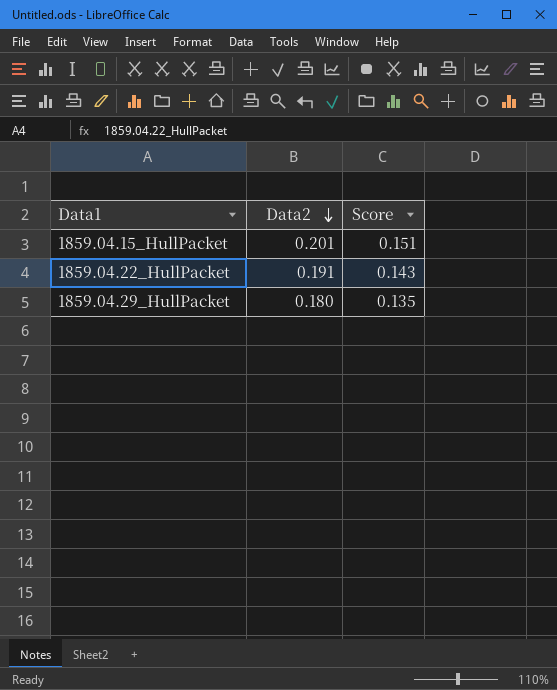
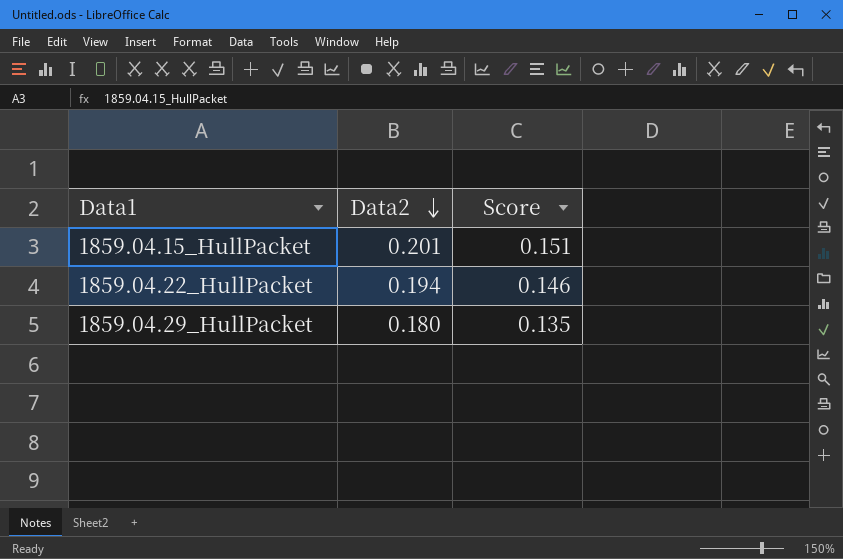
1859.04.22_HullPacket | Data2: 0.191 -> 0.194
1859.04.22_HullPacket | Score: 0.143 -> 0.146

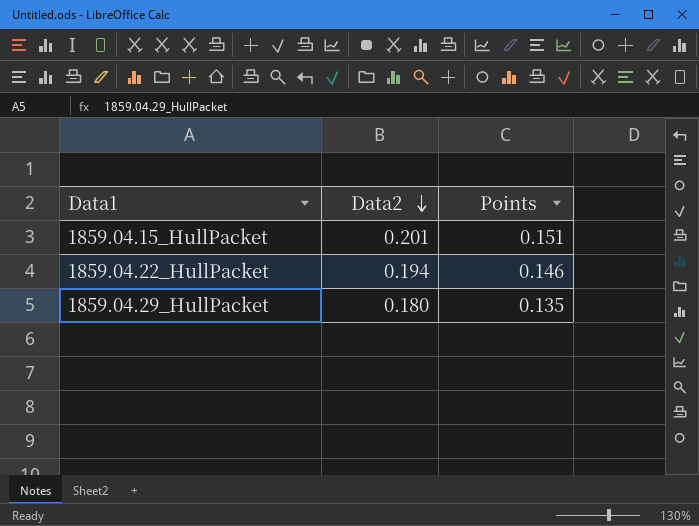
column name: Score -> Points

